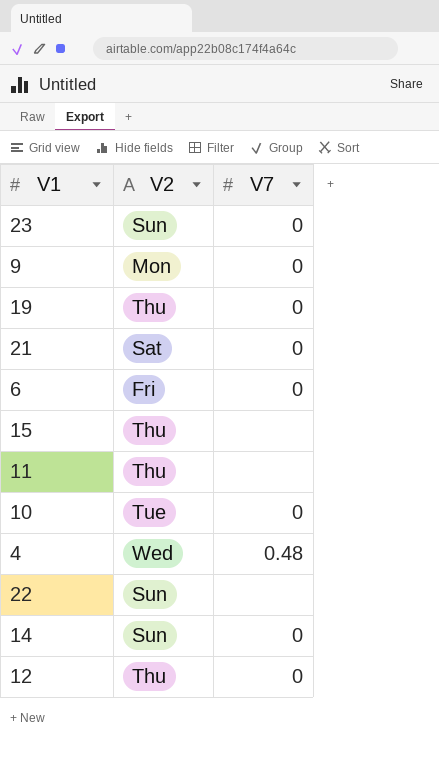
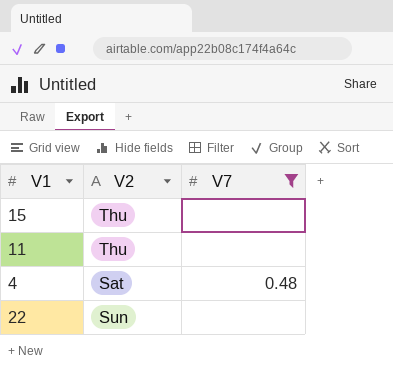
filter: none -> V7 != 0
4 | V2: Wed -> Sat

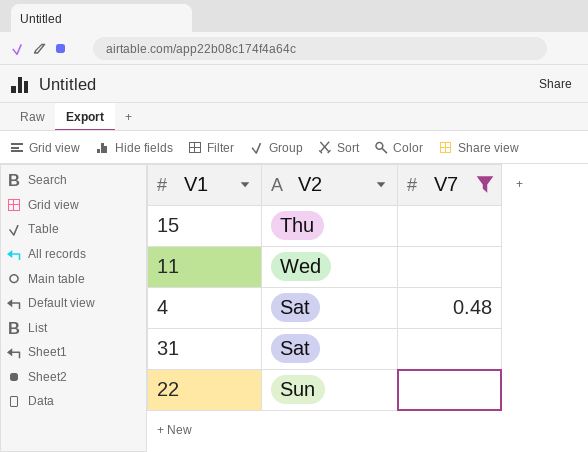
11 | V2: Thu -> Wed
row 31: none -> Sat | none

